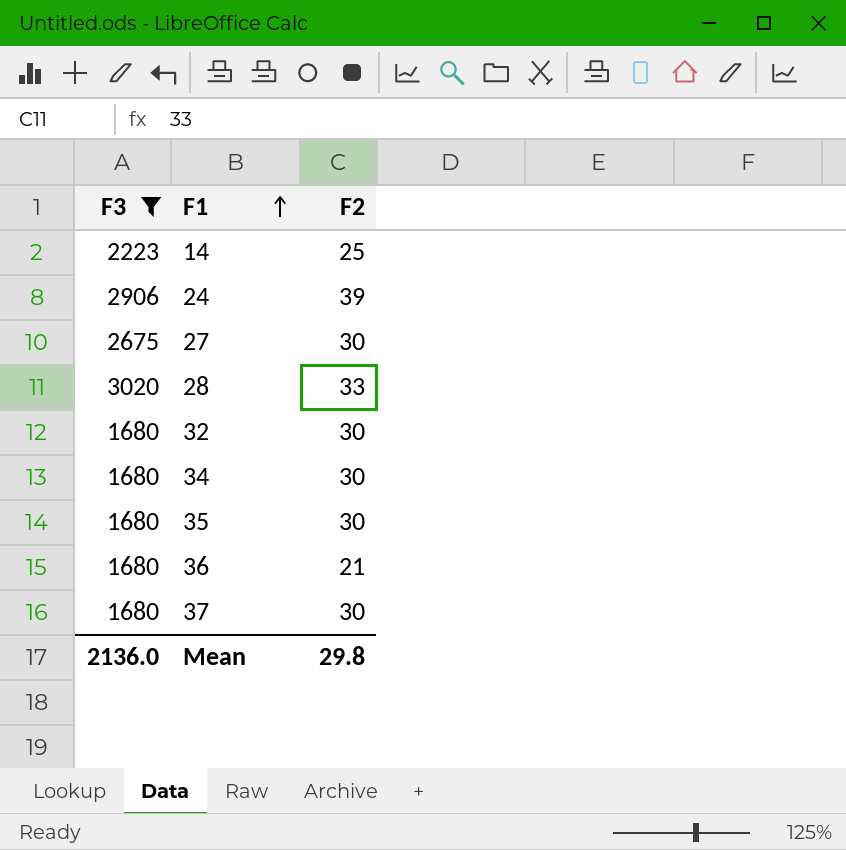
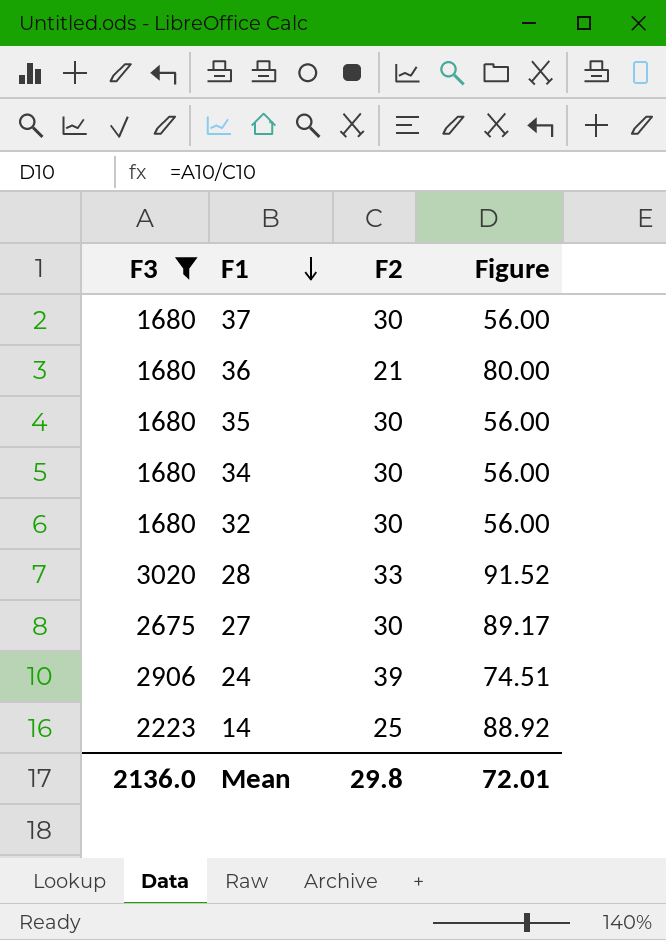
row order: F1 ascending -> F1 descending
column Figure | formula: none -> [F3] / [F2]

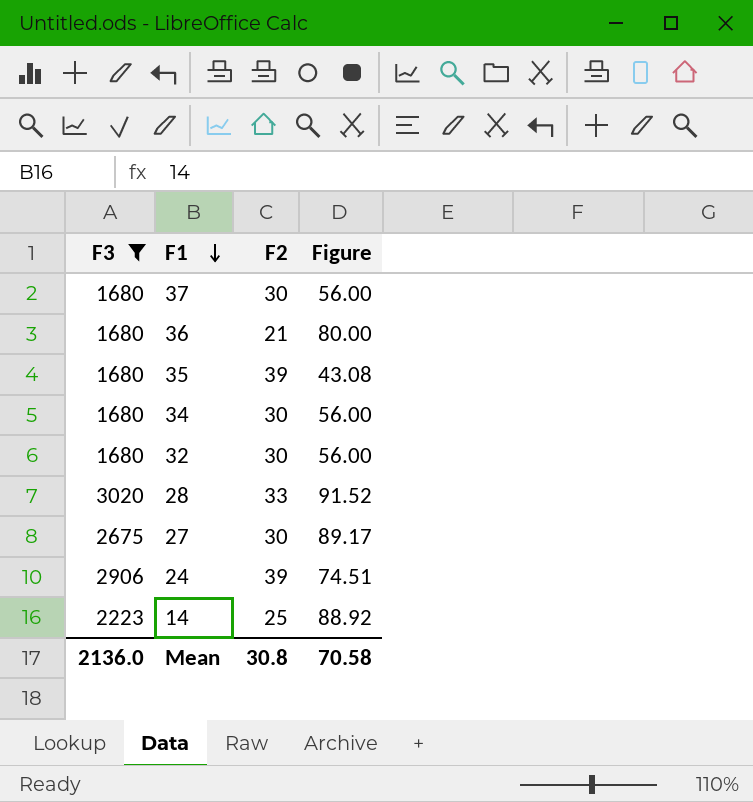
35 | F2: 30 -> 39
35 | Figure: 56.00 -> 43.08
Mean | F2: 29.8 -> 30.8
Mean | Figure: 72.01 -> 70.58

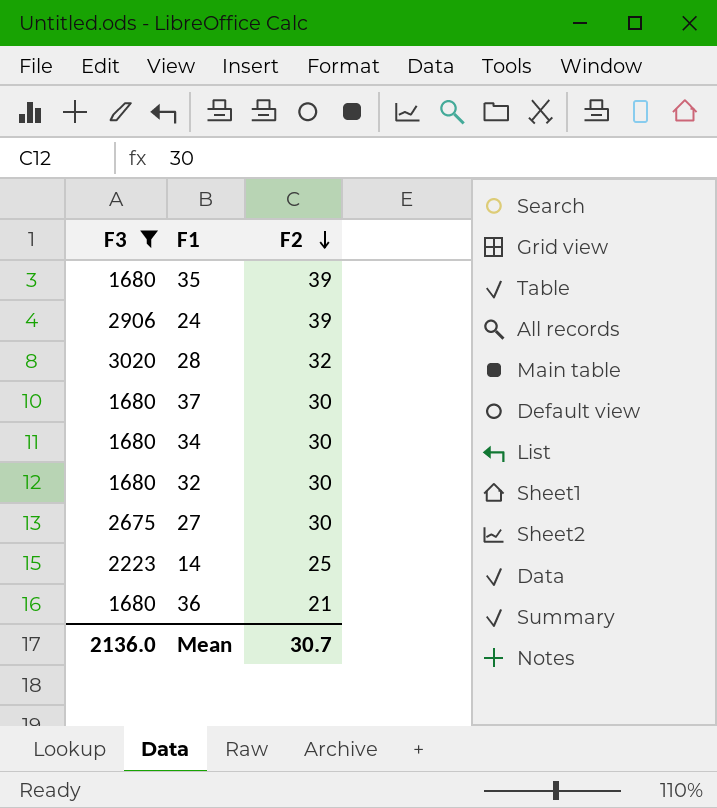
row order: F1 descending -> F2 descending
column Figure | formula: [F3] / [F2] -> none
28 | F2: 33 -> 32
Mean | F2: 30.8 -> 30.7

